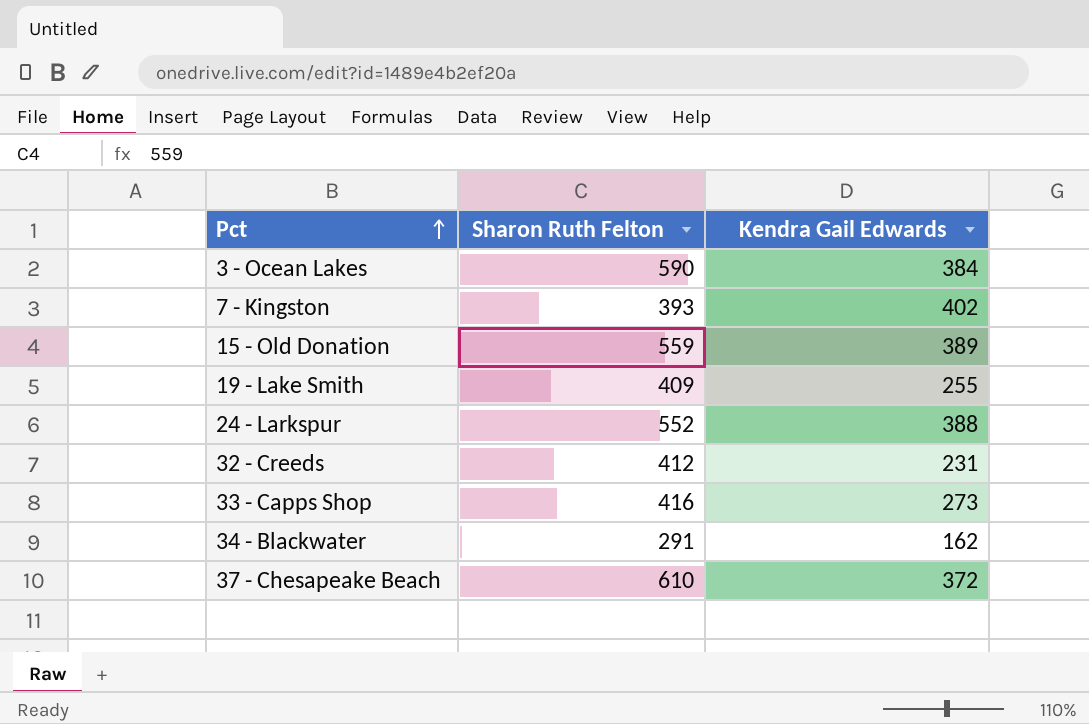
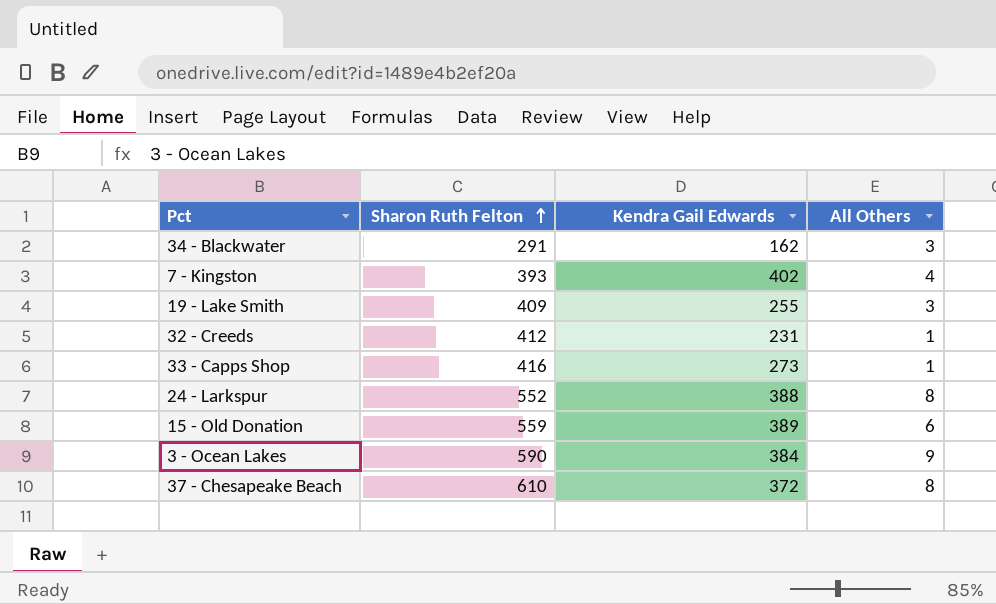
row order: Pct ascending -> Sharon Ruth Felton ascending
column All Others | position: none -> 4

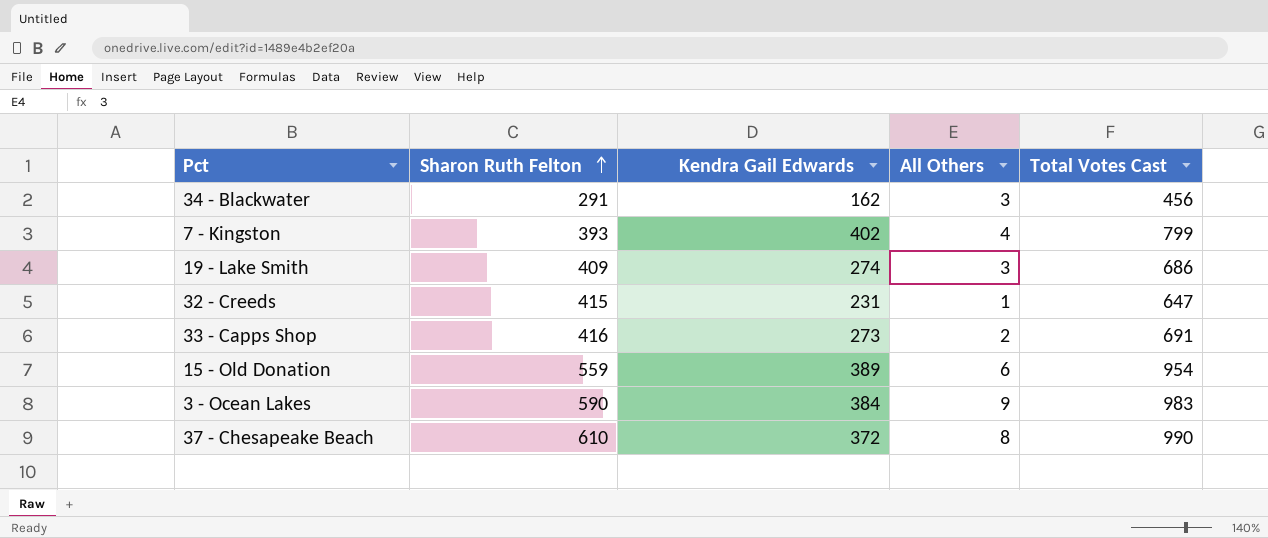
column Total Votes Cast | formula: none -> [Sharon Ruth Felton] + [Kendra Gail Edwards] + [All Others]
row 24 - Larkspur: 552 | 388 | 8 -> none
19 - Lake Smith | Kendra Gail Edwards: 255 -> 274
32 - Creeds | Sharon Ruth Felton: 412 -> 415
33 - Capps Shop | All Others: 1 -> 2

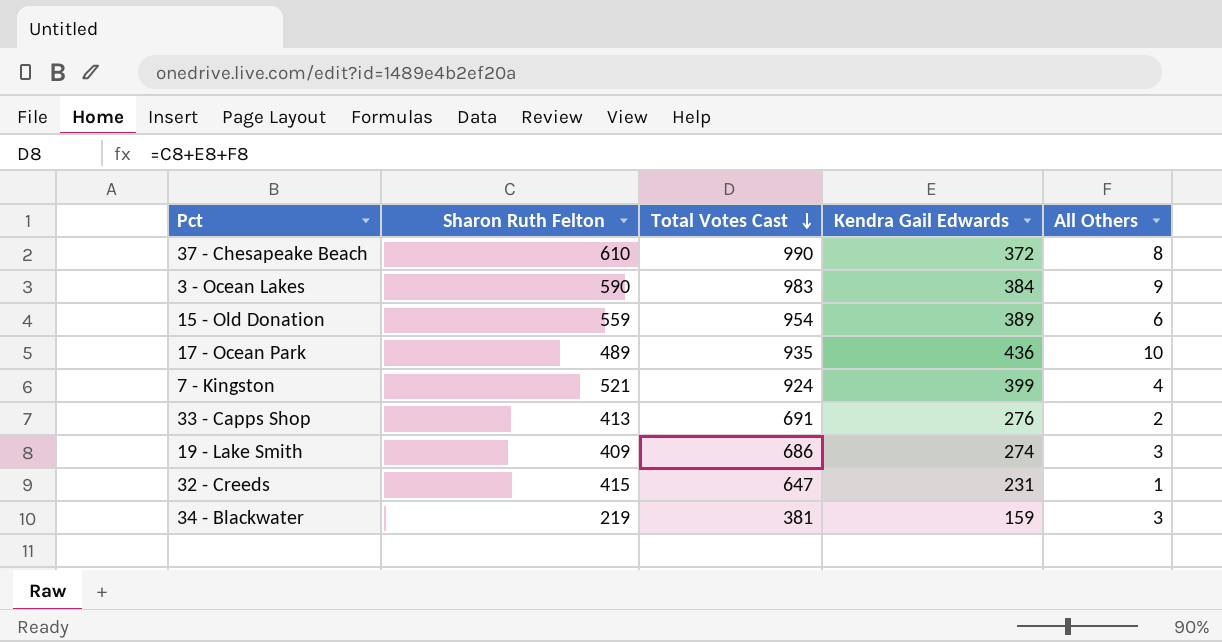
row order: Sharon Ruth Felton ascending -> Total Votes Cast descending
column Total Votes Cast | position: 5 -> 3
row 17 - Ocean Park: none -> 489 | 935 | 436 | 10
7 - Kingston | Sharon Ruth Felton: 393 -> 521
7 - Kingston | Total Votes Cast: 799 -> 924
7 - Kingston | Kendra Gail Edwards: 402 -> 399
33 - Capps Shop | Sharon Ruth Felton: 416 -> 413
33 - Capps Shop | Kendra Gail Edwards: 273 -> 276
34 - Blackwater | Sharon Ruth Felton: 291 -> 219
34 - Blackwater | Total Votes Cast: 456 -> 381
34 - Blackwater | Kendra Gail Edwards: 162 -> 159

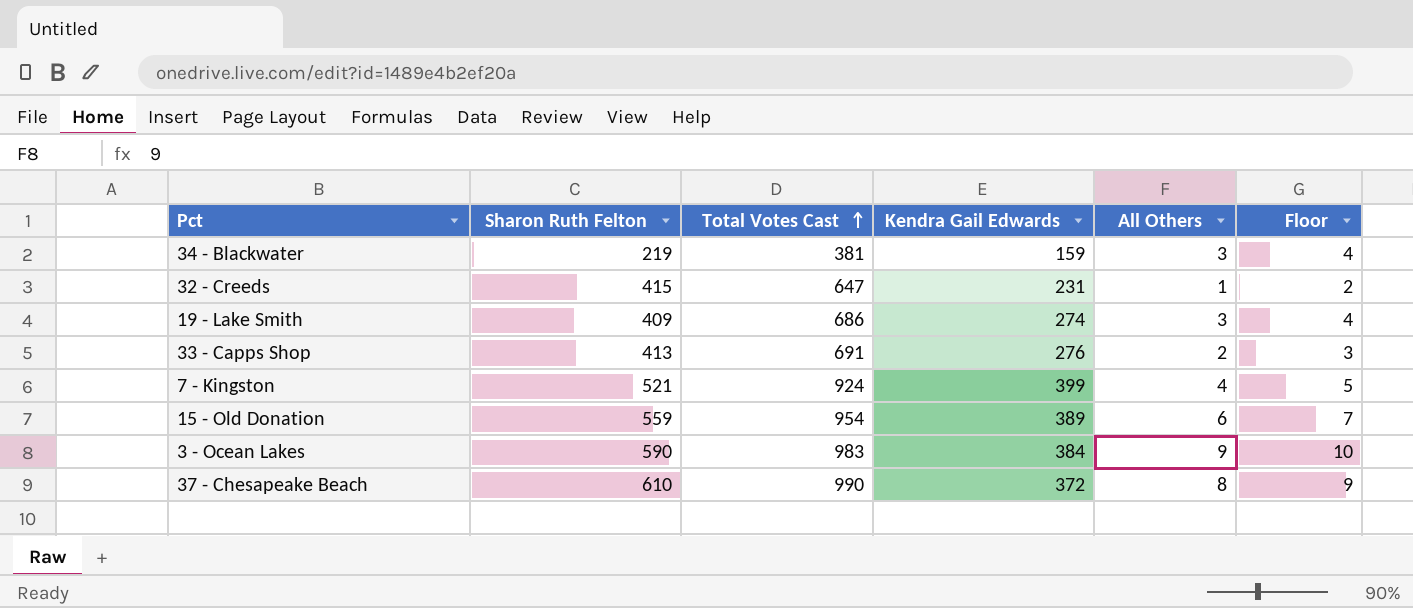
row order: Total Votes Cast descending -> Total Votes Cast ascending
column Floor | formula: none -> [All Others] + 1
row 17 - Ocean Park: 489 | 935 | 436 | 10 -> none

